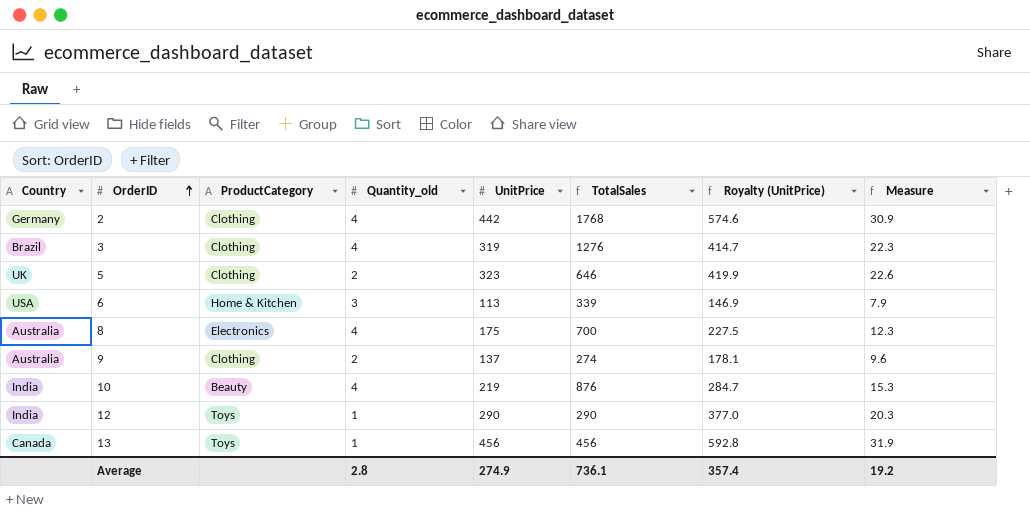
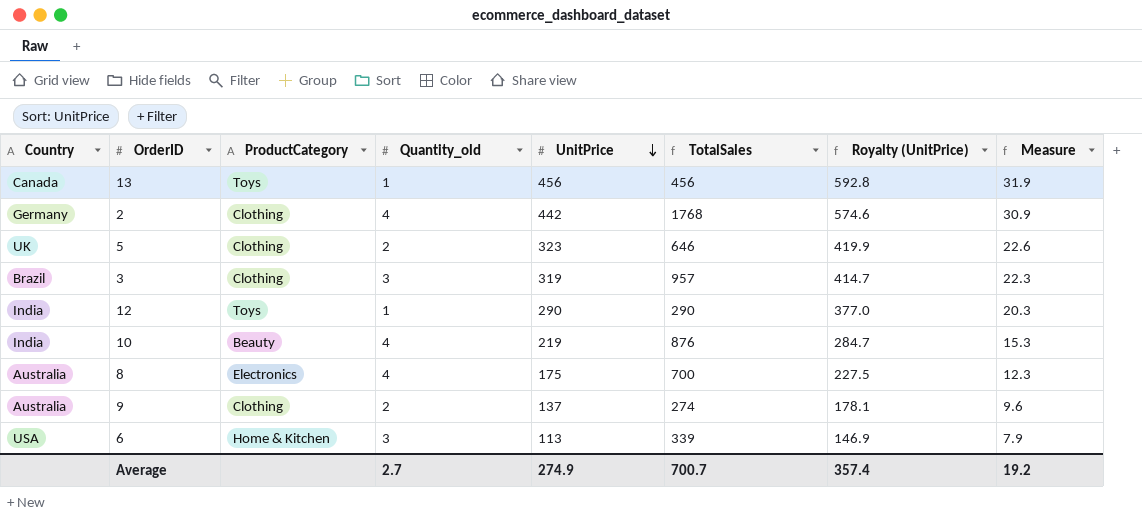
row order: OrderID ascending -> UnitPrice descending
3 | Quantity_old: 4 -> 3
3 | TotalSales: 1276 -> 957
Average | Quantity_old: 2.8 -> 2.7
Average | TotalSales: 736.1 -> 700.7

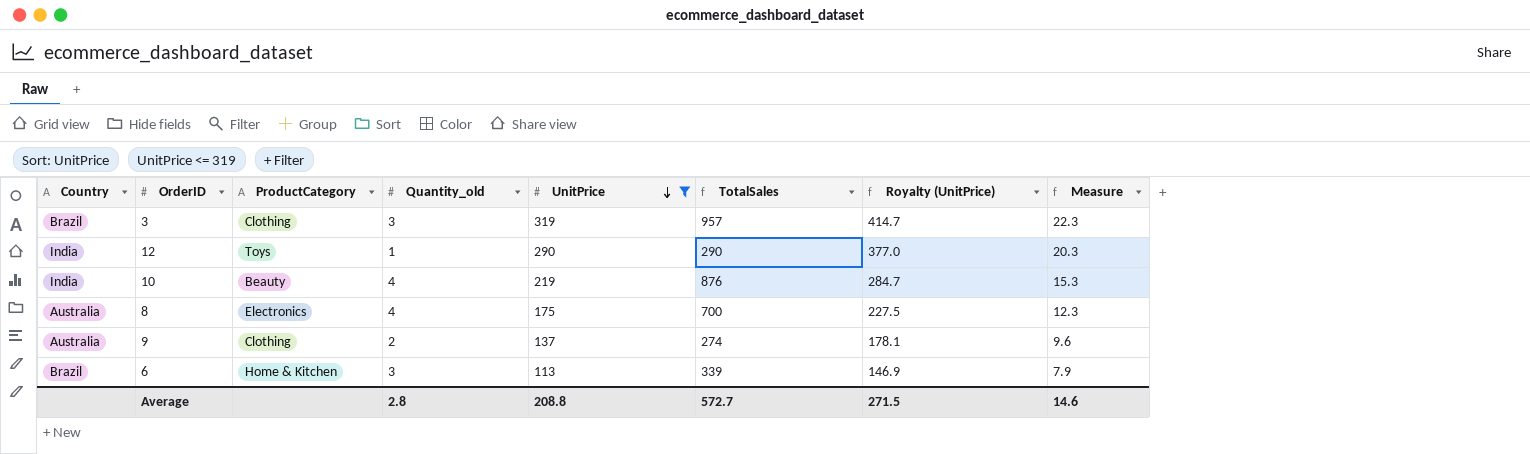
filter: none -> UnitPrice <= 319
6 | Country: USA -> Brazil
Average | Quantity_old: 2.7 -> 2.8
Average | UnitPrice: 274.9 -> 208.8
Average | TotalSales: 700.7 -> 572.7
Average | Royalty (UnitPrice): 357.4 -> 271.5
Average | Measure: 19.2 -> 14.6

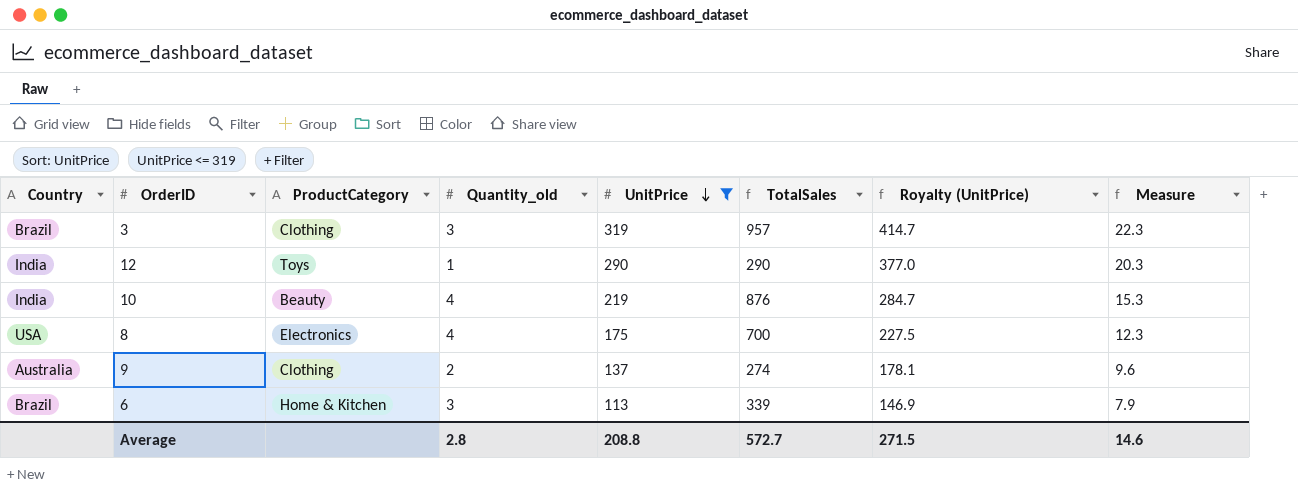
8 | Country: Australia -> USA

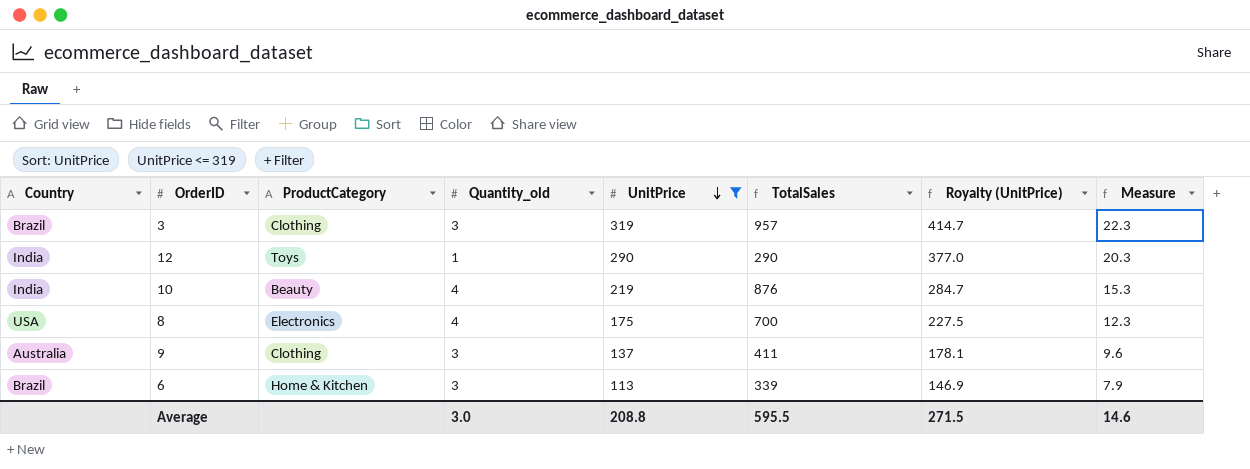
9 | Quantity_old: 2 -> 3
9 | TotalSales: 274 -> 411
Average | Quantity_old: 2.8 -> 3.0
Average | TotalSales: 572.7 -> 595.5

